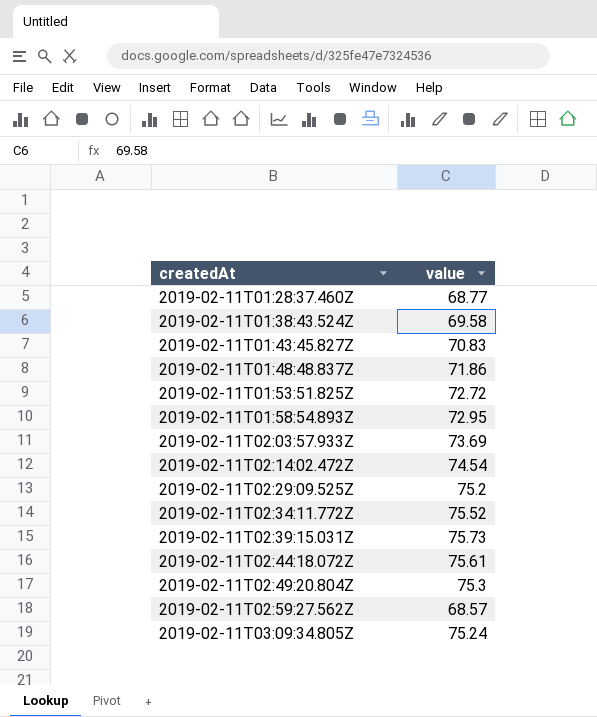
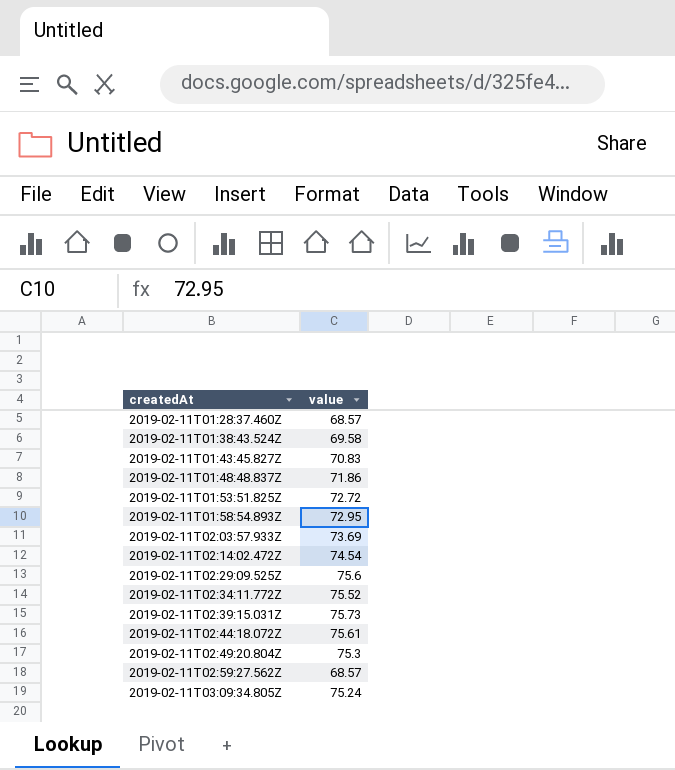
2019-02-11T01:28:37.460Z | value: 68.77 -> 68.57
2019-02-11T02:29:09.525Z | value: 75.2 -> 75.6

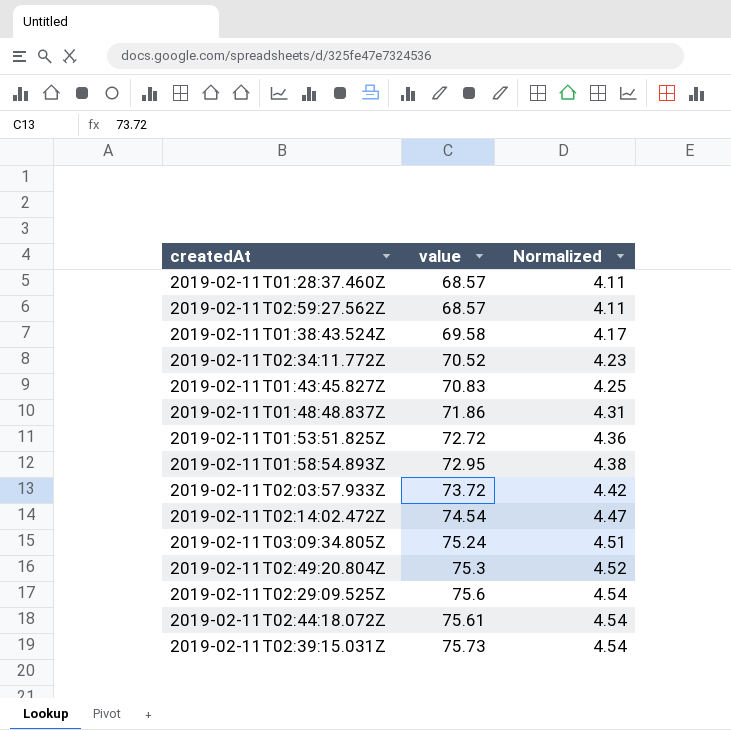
row order: createdAt ascending -> value ascending
column Normalized | formula: none -> [value] * 0.06
2019-02-11T02:34:11.772Z | value: 75.52 -> 70.52
2019-02-11T02:03:57.933Z | value: 73.69 -> 73.72

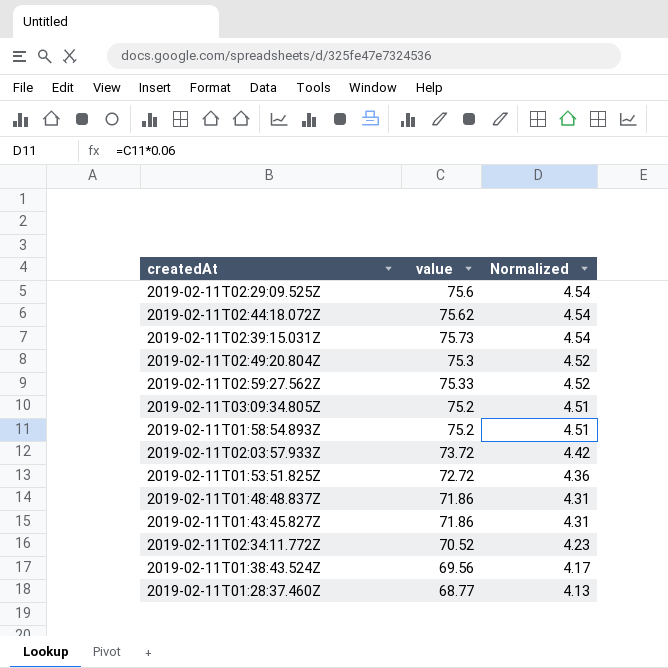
row order: value ascending -> Normalized descending
row 2019-02-11T02:14:02.472Z: 74.54 | 4.47 -> none
2019-02-11T02:44:18.072Z | value: 75.61 -> 75.62
2019-02-11T02:59:27.562Z | value: 68.57 -> 75.33
2019-02-11T02:59:27.562Z | Normalized: 4.11 -> 4.52
2019-02-11T03:09:34.805Z | value: 75.24 -> 75.2
2019-02-11T01:58:54.893Z | value: 72.95 -> 75.2
2019-02-11T01:58:54.893Z | Normalized: 4.38 -> 4.51
2019-02-11T01:43:45.827Z | value: 70.83 -> 71.86
2019-02-11T01:43:45.827Z | Normalized: 4.25 -> 4.31
2019-02-11T01:38:43.524Z | value: 69.58 -> 69.56
2019-02-11T01:28:37.460Z | value: 68.57 -> 68.77
2019-02-11T01:28:37.460Z | Normalized: 4.11 -> 4.13

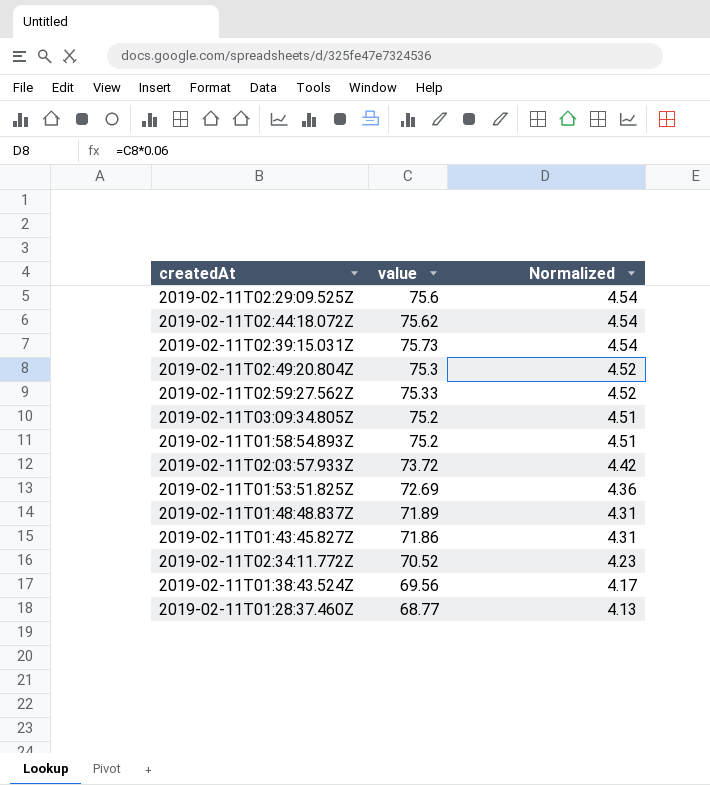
2019-02-11T01:53:51.825Z | value: 72.72 -> 72.69
2019-02-11T01:48:48.837Z | value: 71.86 -> 71.89

